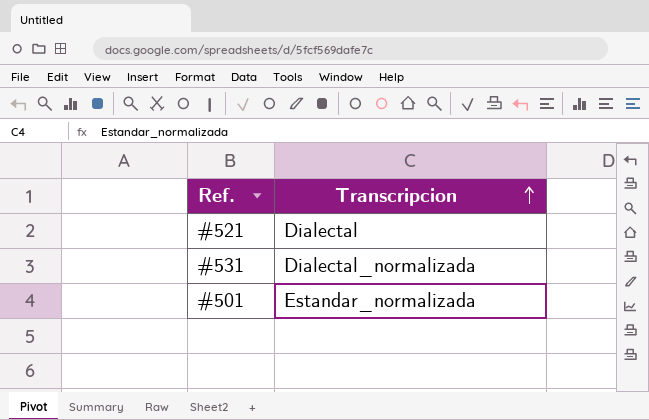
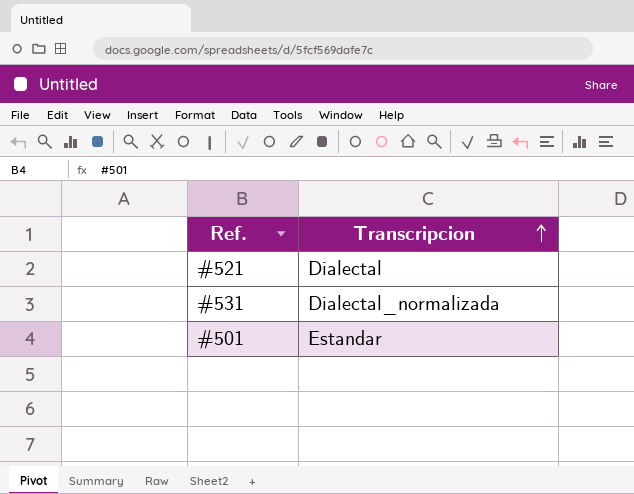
#501 | Transcripcion: Estandar_normalizada -> Estandar

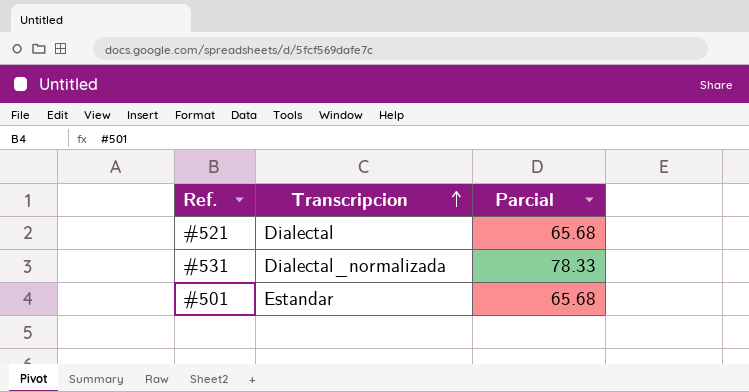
column Parcial | position: none -> 3

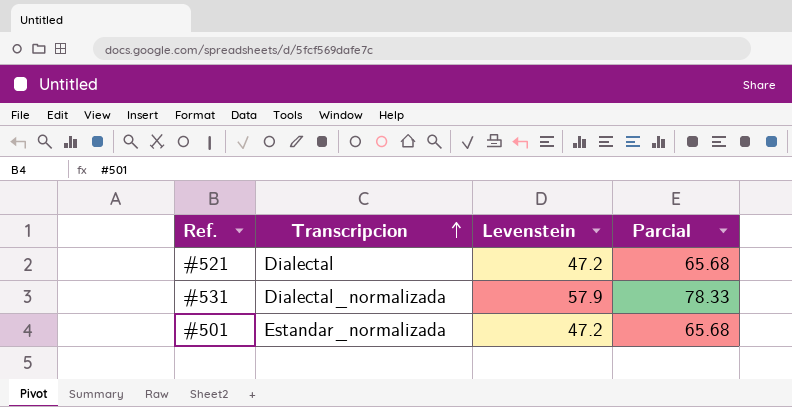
column Levenstein | position: none -> 3
#501 | Transcripcion: Estandar -> Estandar_normalizada

